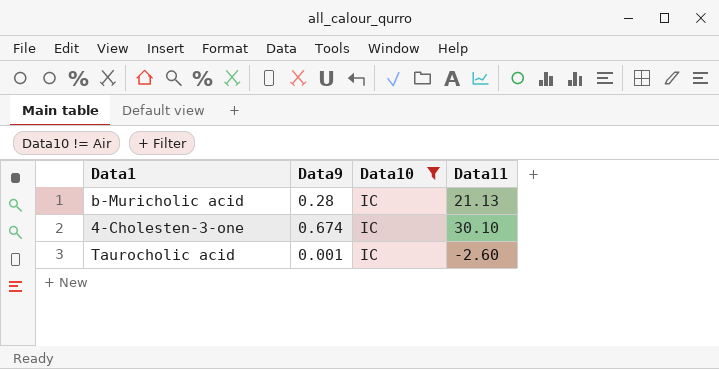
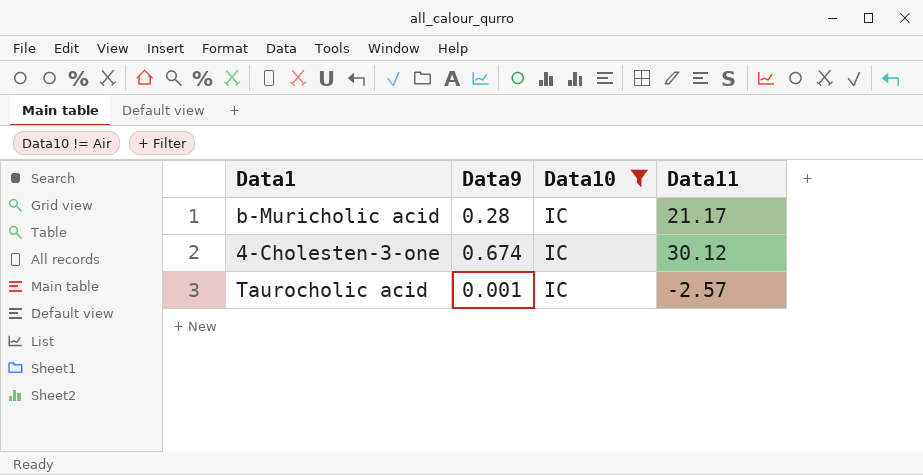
b-Muricholic acid | Data11: 21.13 -> 21.17
4-Cholesten-3-one | Data11: 30.10 -> 30.12
Taurocholic acid | Data11: -2.60 -> -2.57

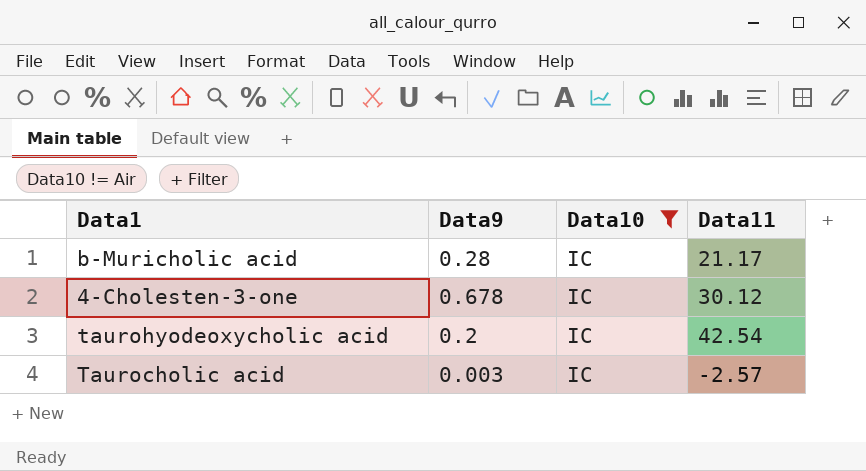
4-Cholesten-3-one | Data9: 0.674 -> 0.678
row taurohyodeoxycholic acid: none -> 0.2 | IC | 42.54
Taurocholic acid | Data9: 0.001 -> 0.003

